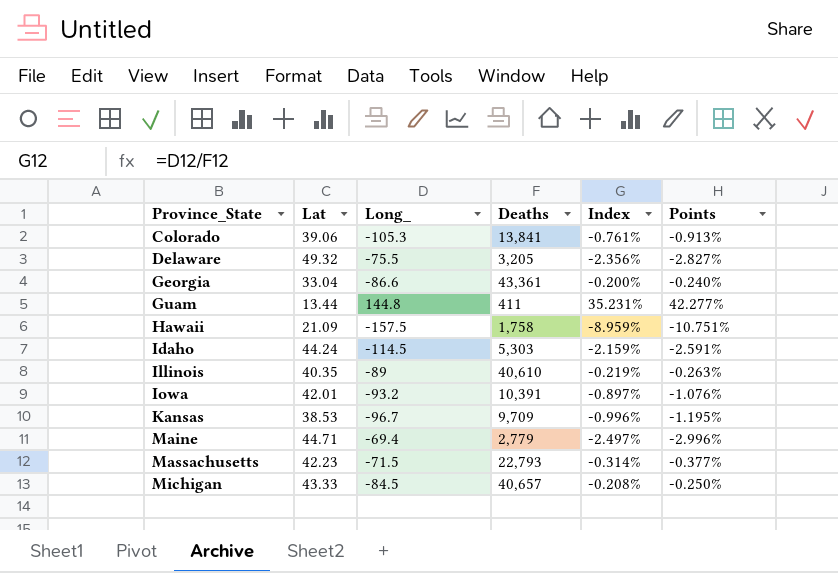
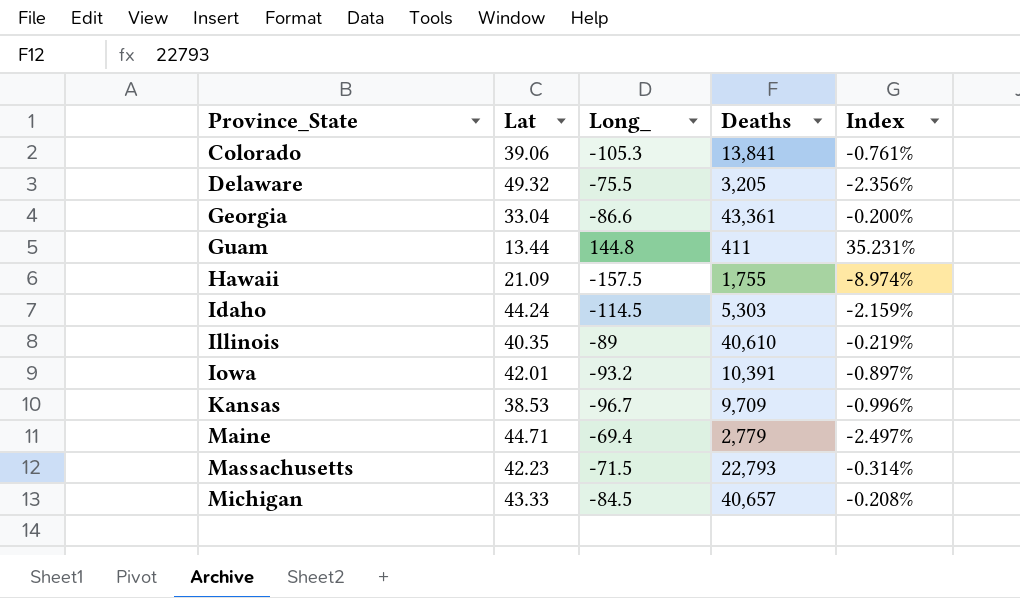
column Points | formula: [Index] * 1.2 -> none
Hawaii | Deaths: 1,758 -> 1,755
Hawaii | Index: -8.959% -> -8.974%

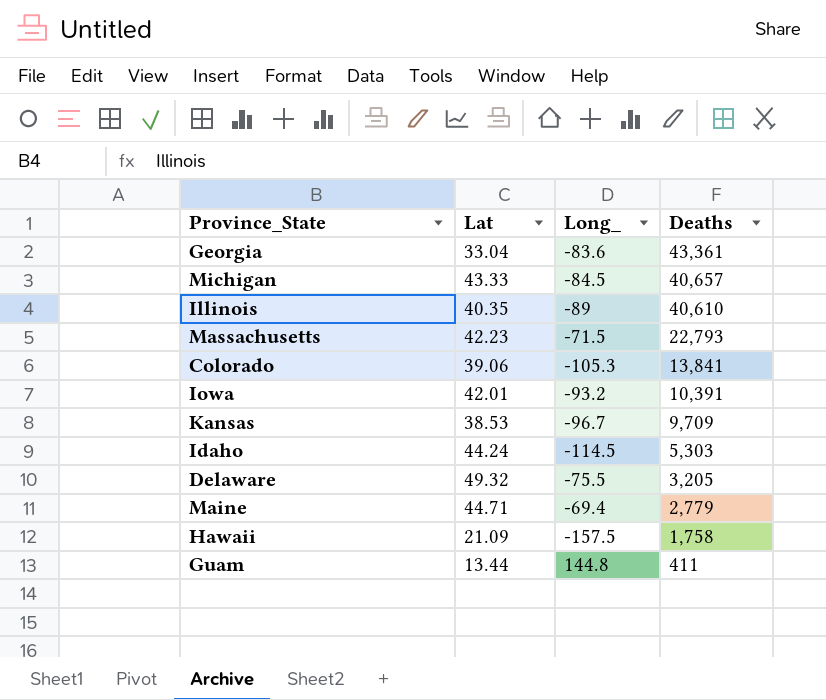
row order: Province_State ascending -> Deaths descending
column Index | formula: [Long_] / [Deaths] -> none
Georgia | Long_: -86.6 -> -83.6
Hawaii | Deaths: 1,755 -> 1,758

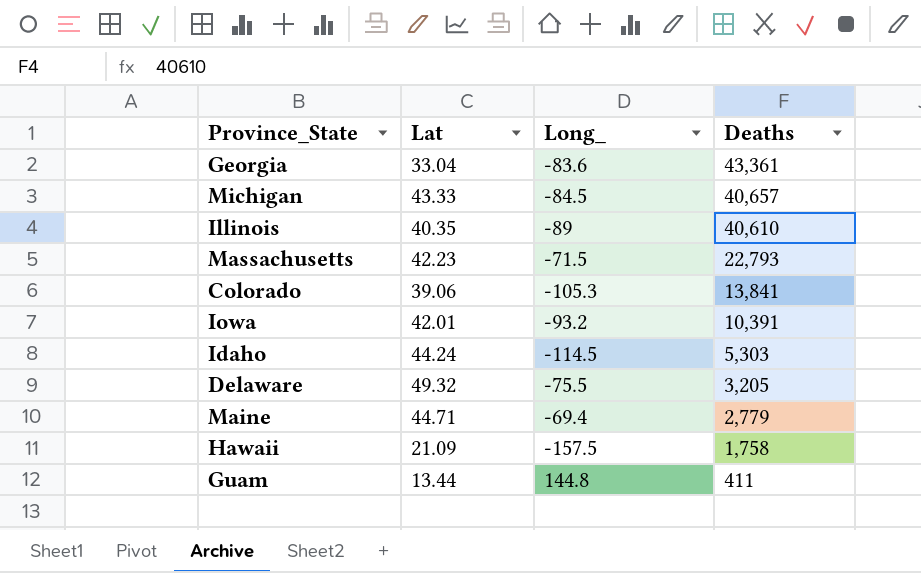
row Kansas: 38.53 | -96.7 | 9,709 -> none

